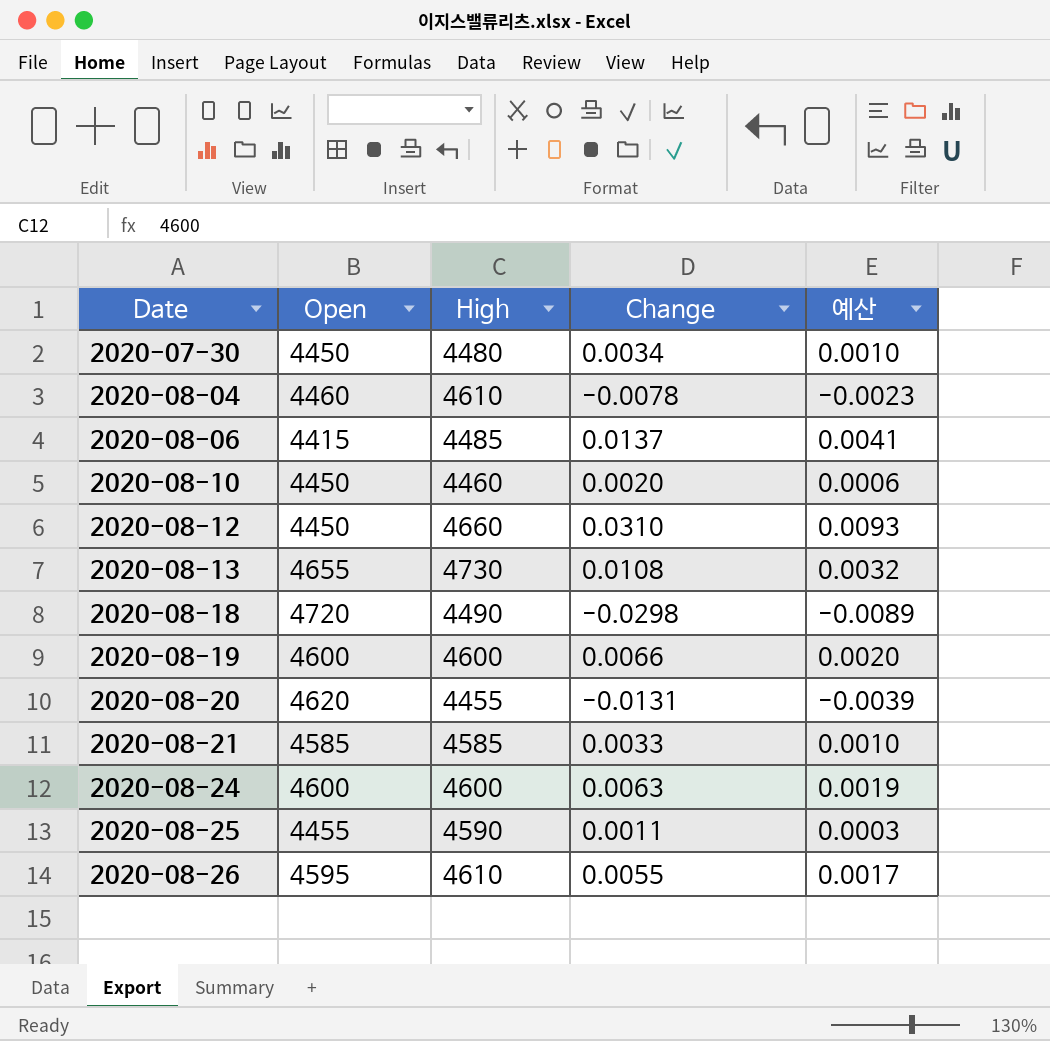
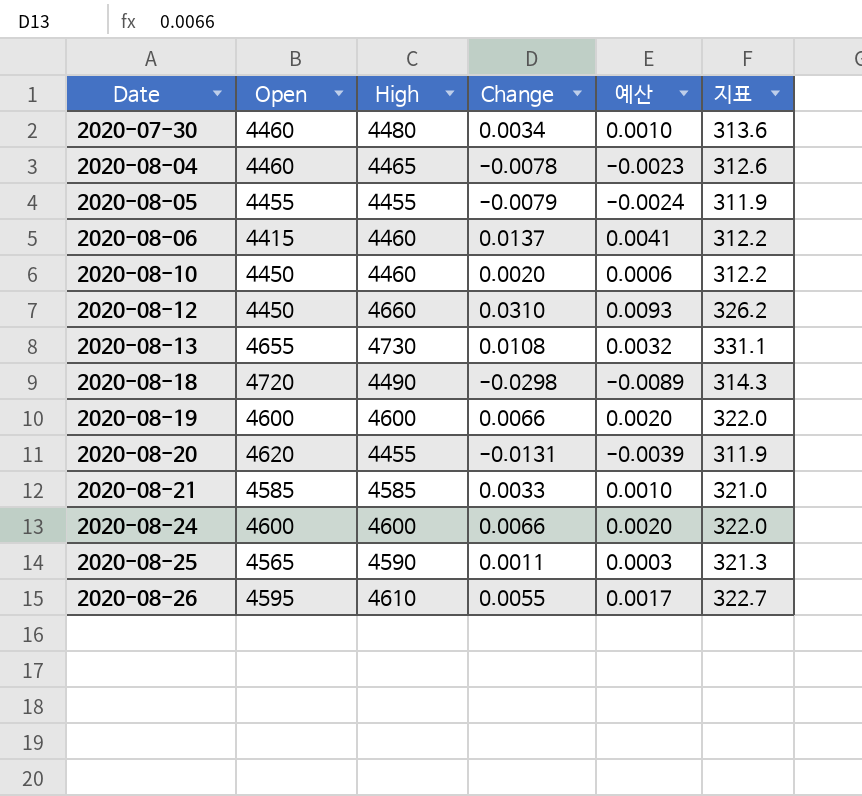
column 지표 | formula: none -> [High] * 0.07
2020-07-30 | Open: 4450 -> 4460
2020-08-04 | High: 4610 -> 4465
row 2020-08-05: none -> 4455 | 4455 | -0.0079 | -0.0024 | 311.9
2020-08-06 | High: 4485 -> 4460
2020-08-24 | Change: 0.0063 -> 0.0066
2020-08-24 | 예산: 0.0019 -> 0.0020
2020-08-25 | Open: 4455 -> 4565

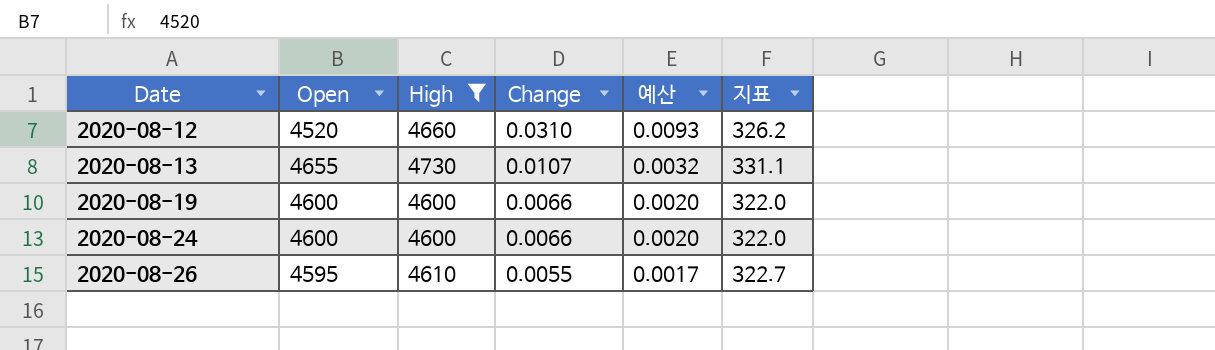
filter: none -> High >= 4600
2020-08-12 | Open: 4450 -> 4520
2020-08-13 | Change: 0.0108 -> 0.0107

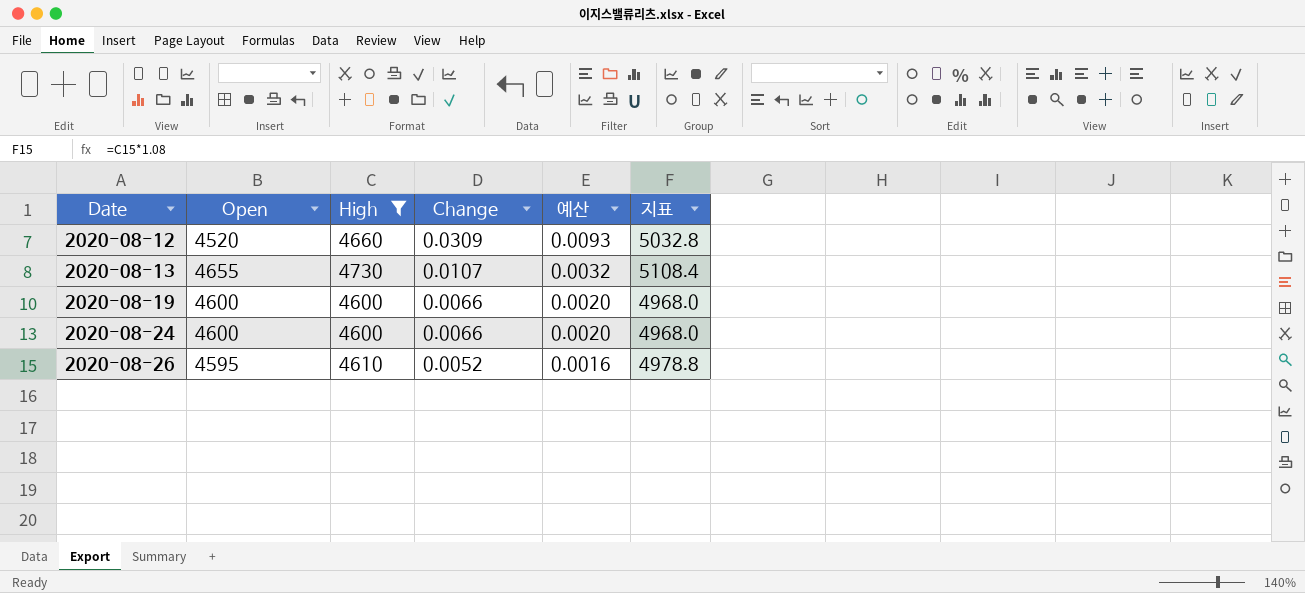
column 지표 | formula: [High] * 0.07 -> [High] * 1.08
2020-08-12 | Change: 0.0310 -> 0.0309
2020-08-26 | Change: 0.0055 -> 0.0052
2020-08-26 | 예산: 0.0017 -> 0.0016

